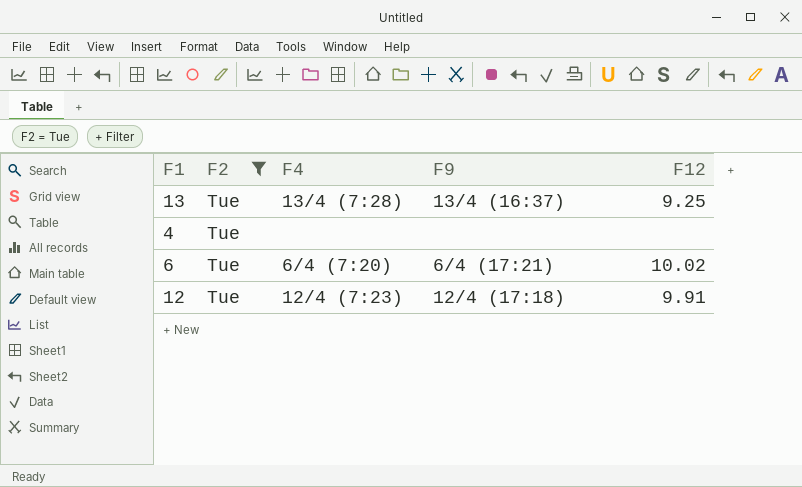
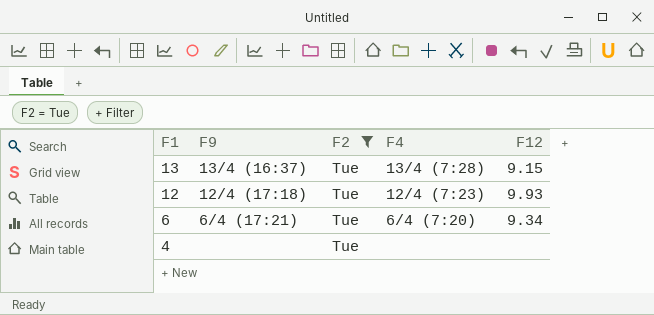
row order: none -> F1 descending
column F9 | position: 4 -> 2
13 | F12: 9.25 -> 9.15
12 | F12: 9.91 -> 9.93
6 | F12: 10.02 -> 9.34

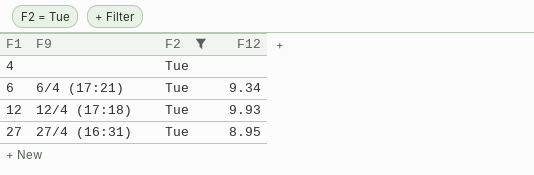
row order: F1 descending -> F1 ascending
column F4 | position: 4 -> none
row 13: 13/4 (16:37) | Tue | 13/4 (7:28) | 9.15 -> none
row 27: none -> 27/4 (16:31) | Tue | 8.95

